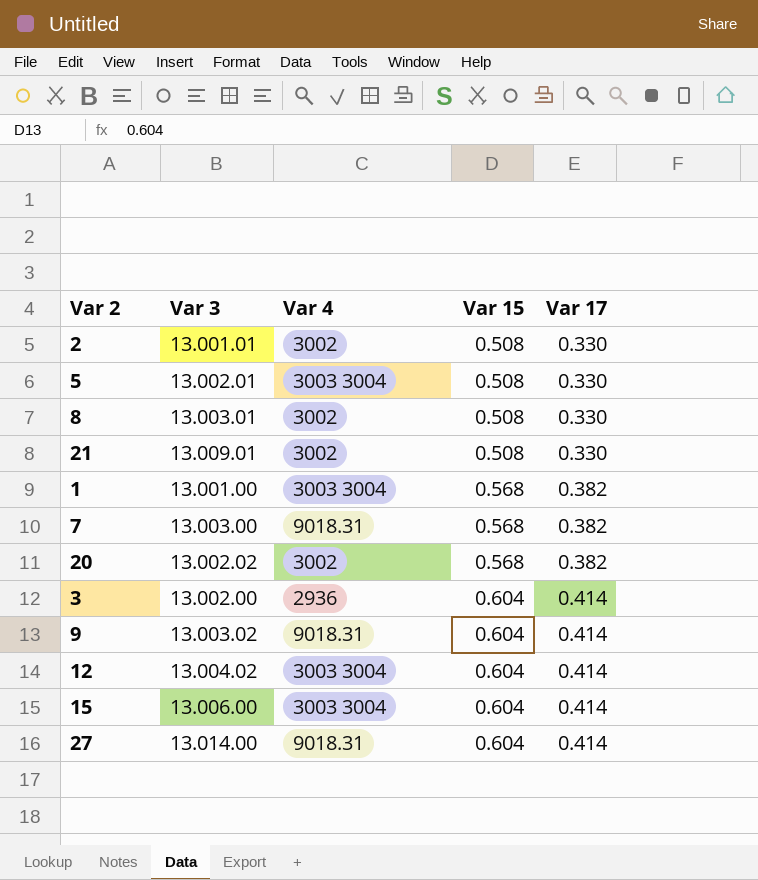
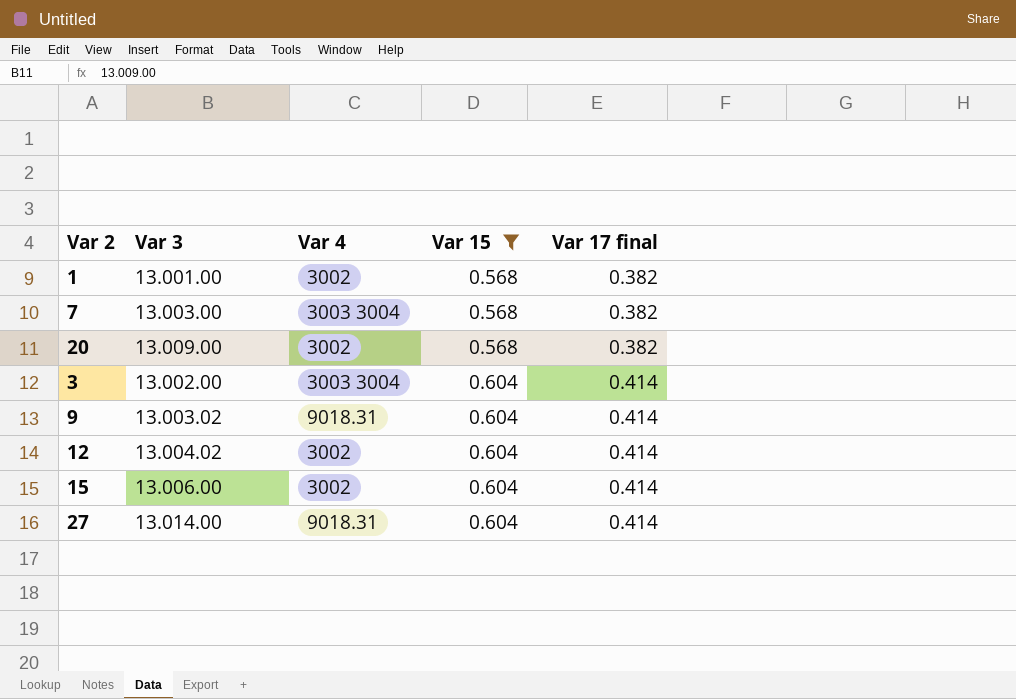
filter: none -> Var 15 != 0.508
column name: Var 17 -> Var 17 final
1 | Var 4: 3003 3004 -> 3002
7 | Var 4: 9018.31 -> 3003 3004
20 | Var 3: 13.002.02 -> 13.009.00
3 | Var 4: 2936 -> 3003 3004
12 | Var 4: 3003 3004 -> 3002
15 | Var 4: 3003 3004 -> 3002

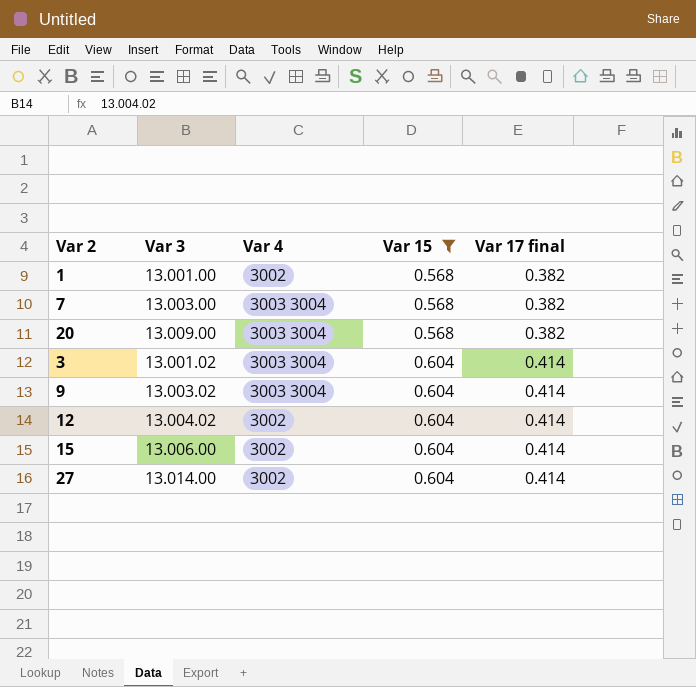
20 | Var 4: 3002 -> 3003 3004
3 | Var 3: 13.002.00 -> 13.001.02
9 | Var 4: 9018.31 -> 3003 3004
27 | Var 4: 9018.31 -> 3002

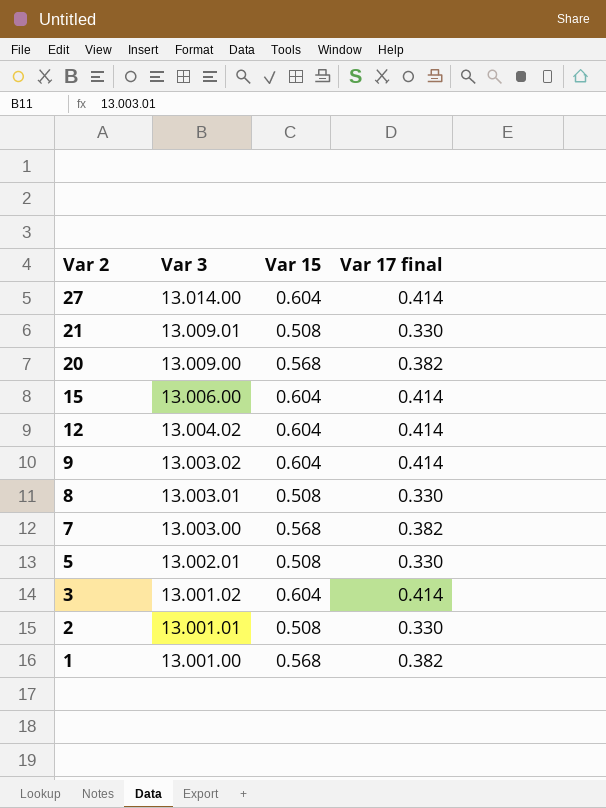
filter: Var 15 != 0.508 -> none
row order: Var 15 ascending -> Var 2 descending
column Var 4 | position: 3 -> none

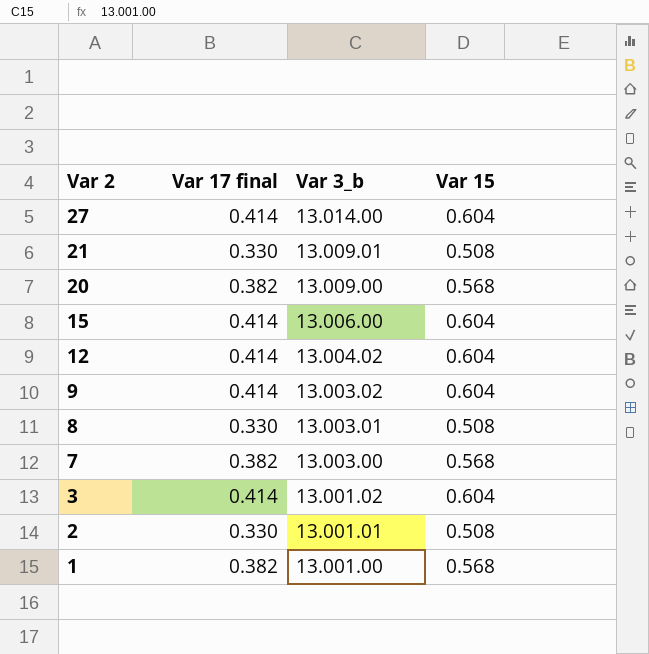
column Var 17 final | position: 4 -> 2
column name: Var 3 -> Var 3_b
row 5: 13.002.01 | 0.508 | 0.330 -> none

